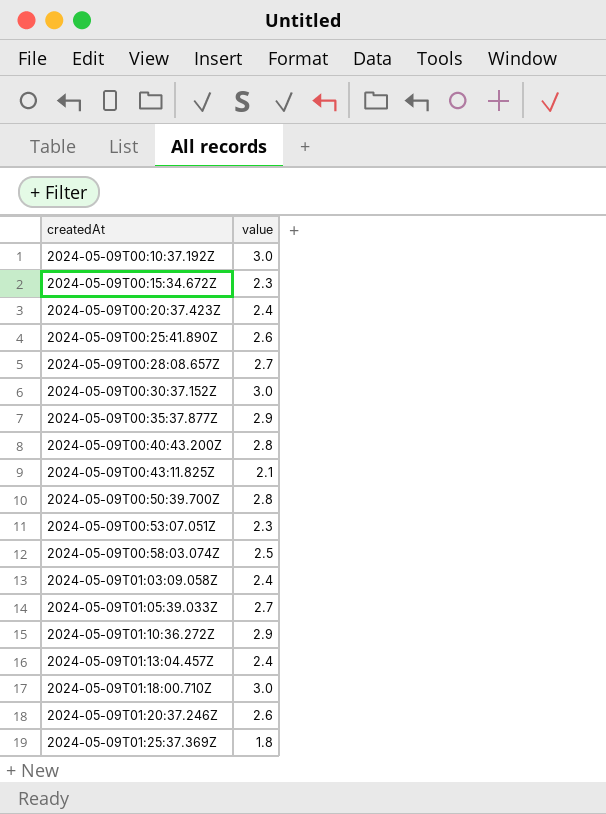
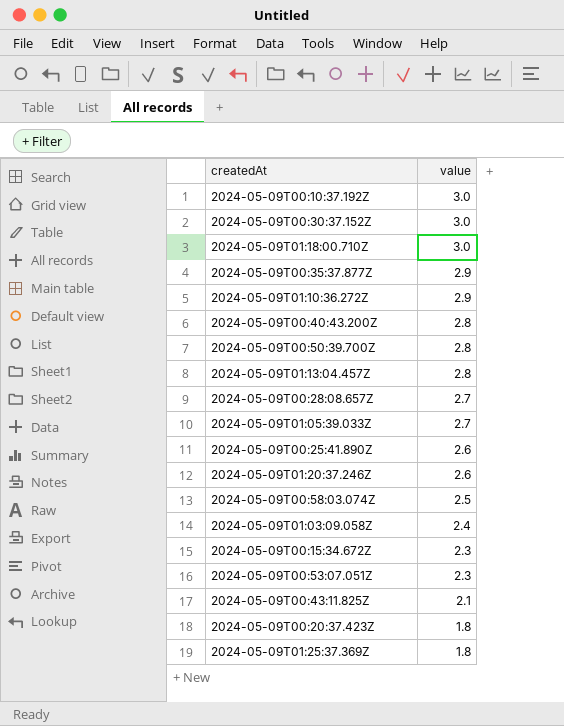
row order: createdAt ascending -> value descending
2024-05-09T01:13:04.457Z | value: 2.4 -> 2.8
2024-05-09T00:20:37.423Z | value: 2.4 -> 1.8

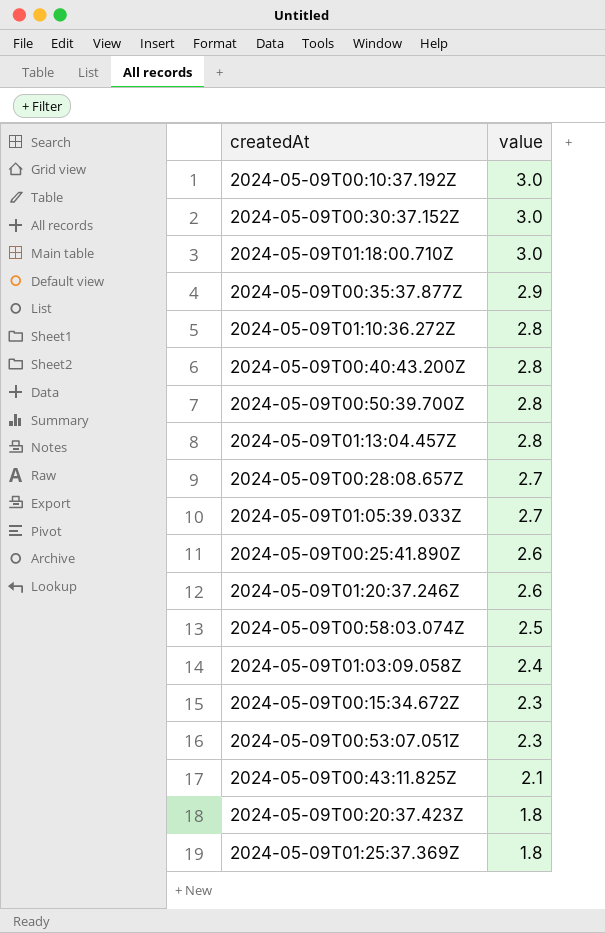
2024-05-09T01:10:36.272Z | value: 2.9 -> 2.8

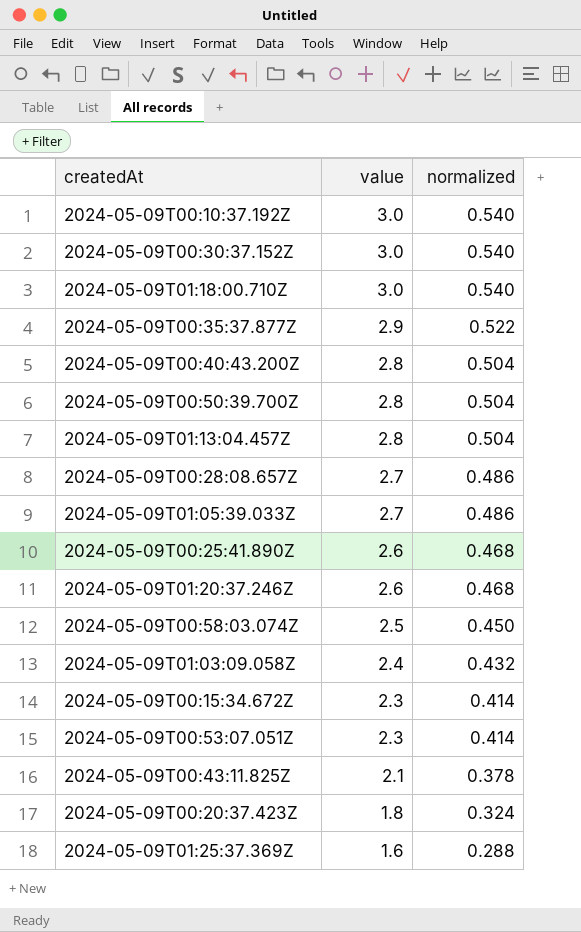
column normalized | formula: none -> [value] * 0.18
row 2024-05-09T01:10:36.272Z: 2.8 -> none
2024-05-09T01:25:37.369Z | value: 1.8 -> 1.6

